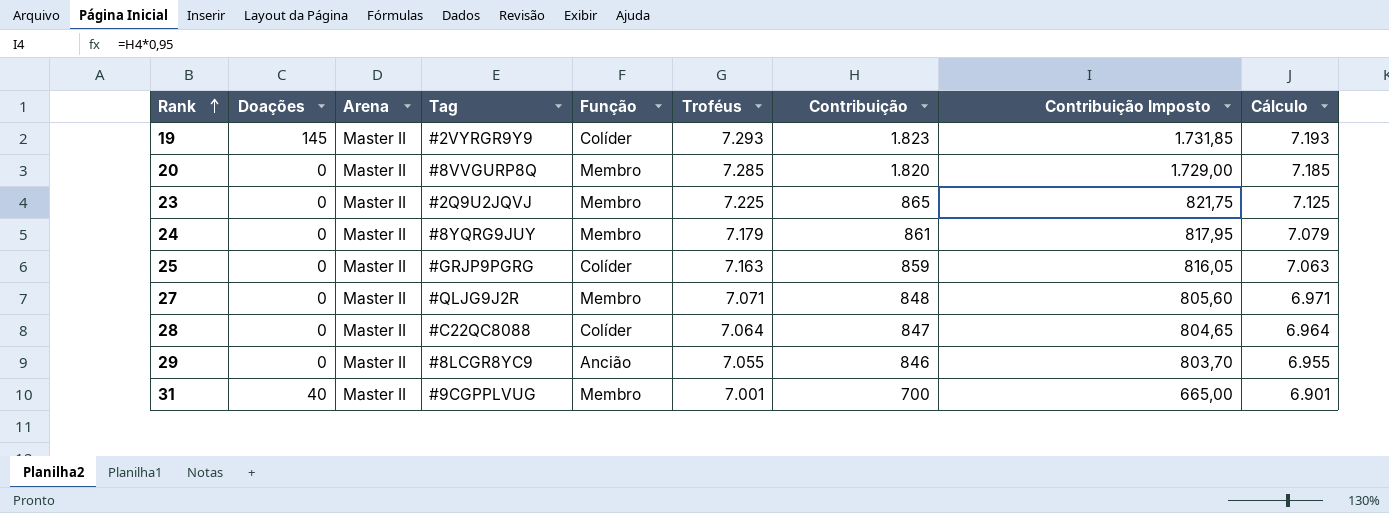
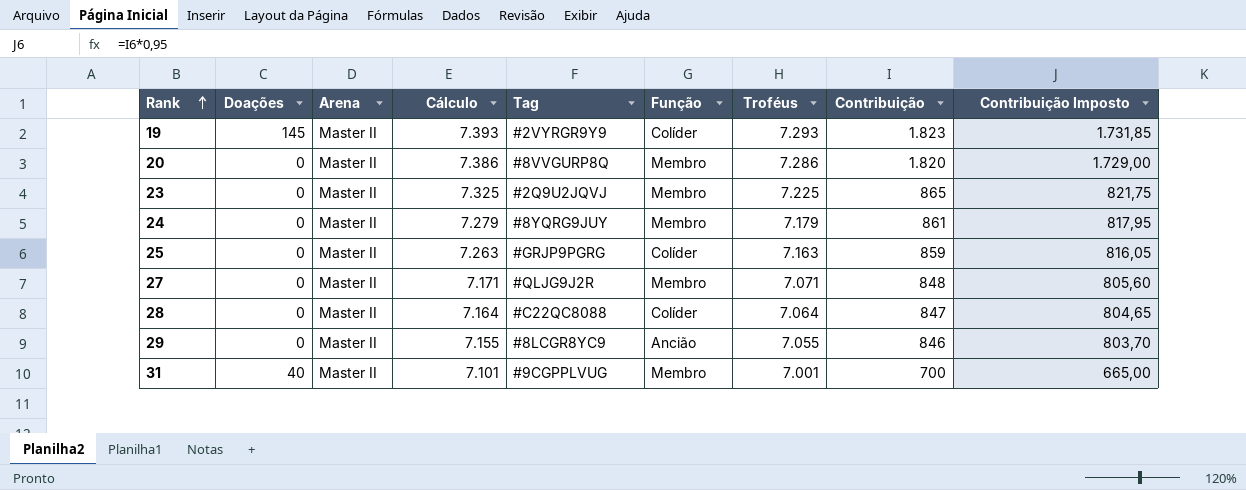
column Cálculo | formula: [Troféus] - 100 -> [Troféus] + 100
column Cálculo | position: 9 -> 4
20 | Troféus: 7.285 -> 7.286

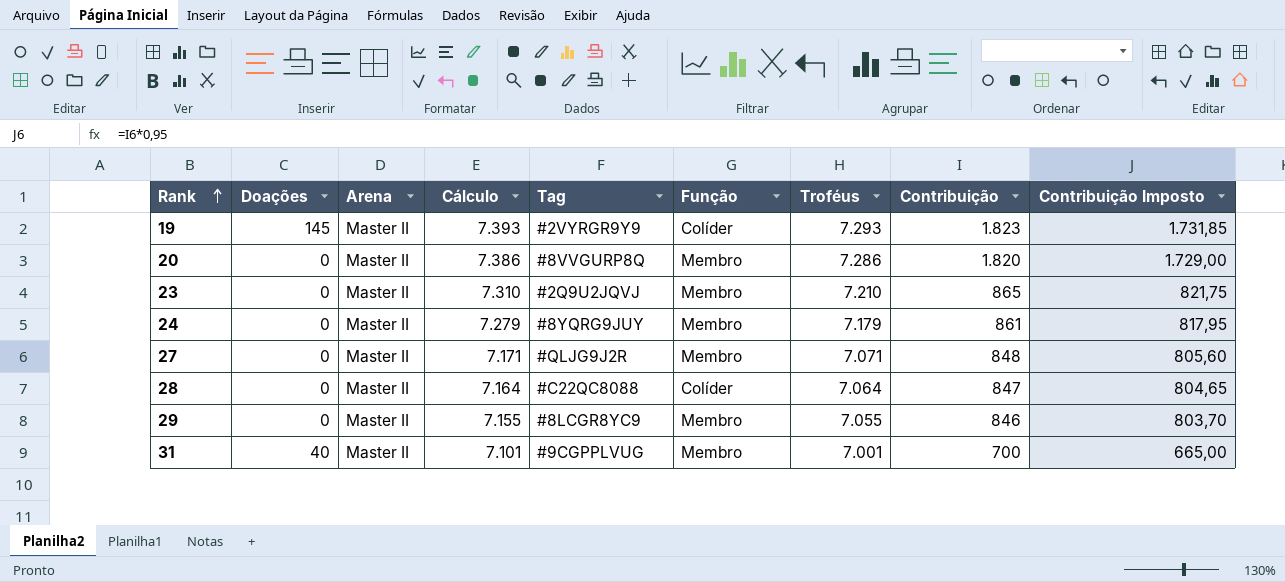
row 25: 0 | Master II | 7.263 | #GRJP9PGRG | Colíder | 7.163 | 859 | 816,05 -> none
23 | Cálculo: 7.325 -> 7.310
23 | Troféus: 7.225 -> 7.210
29 | Função: Ancião -> Membro

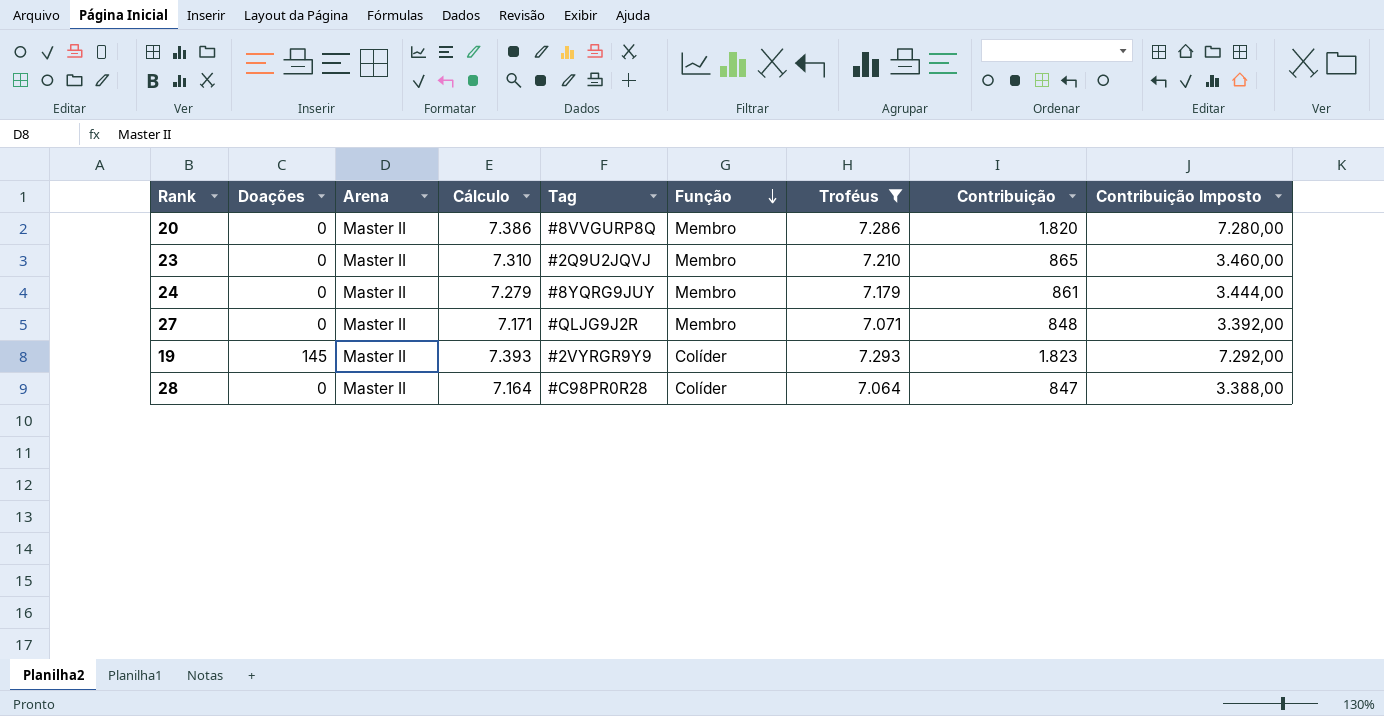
filter: none -> Troféus >= 7.064
row order: Rank ascending -> Função descending
column Contribuição Imposto | formula: [Contribuição] * 0,95 -> [Contribuição] * 4
28 | Tag: #C22QC8088 -> #C98PR0R28

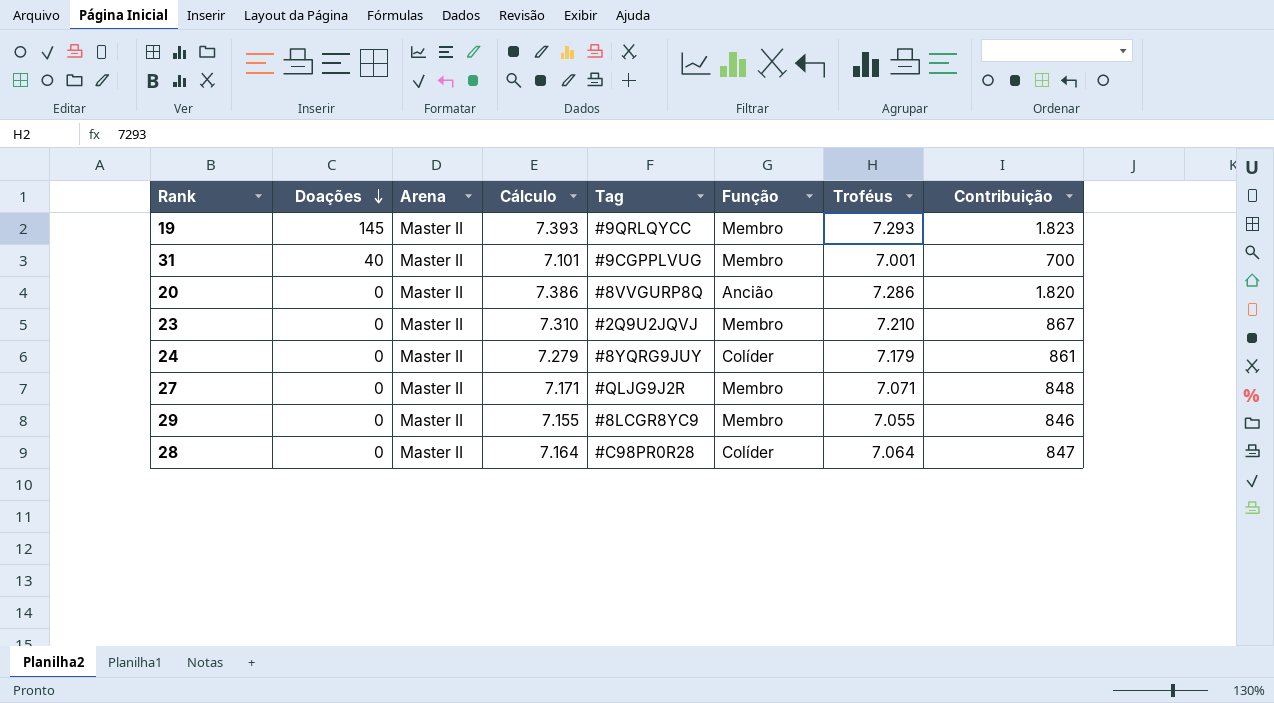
filter: Troféus >= 7.064 -> none
row order: Função descending -> Doações descending
column Contribuição Imposto | formula: [Contribuição] * 4 -> none
19 | Tag: #2VYRGR9Y9 -> #9QRLQYCC
19 | Função: Colíder -> Membro
20 | Função: Membro -> Ancião
23 | Contribuição: 865 -> 867
24 | Função: Membro -> Colíder

